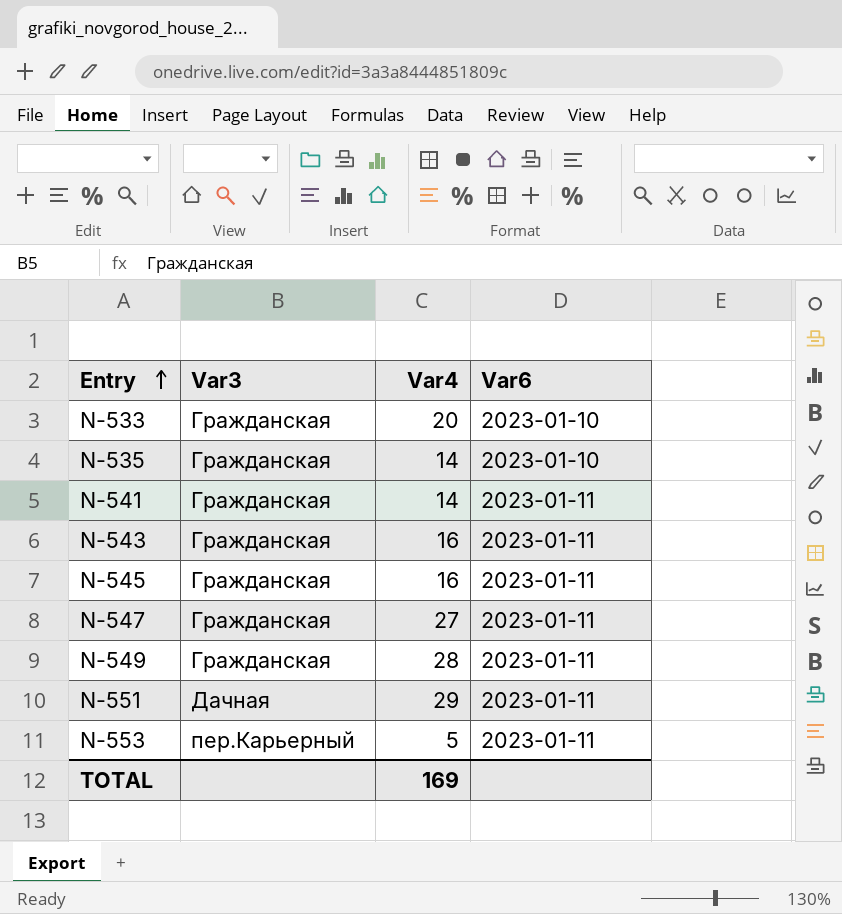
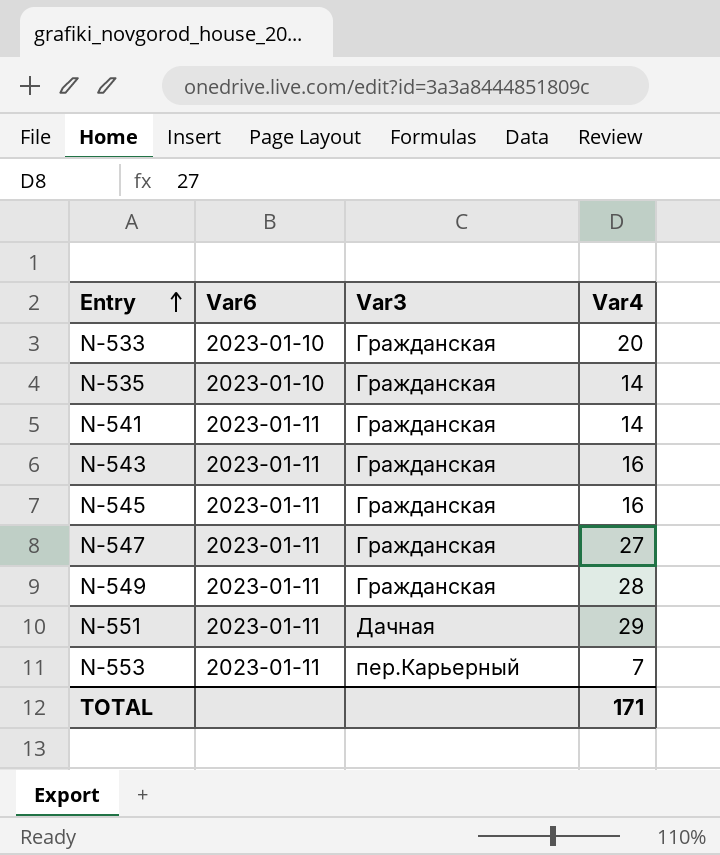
column Var6 | position: 4 -> 2
N-553 | Var4: 5 -> 7
TOTAL | Var4: 169 -> 171

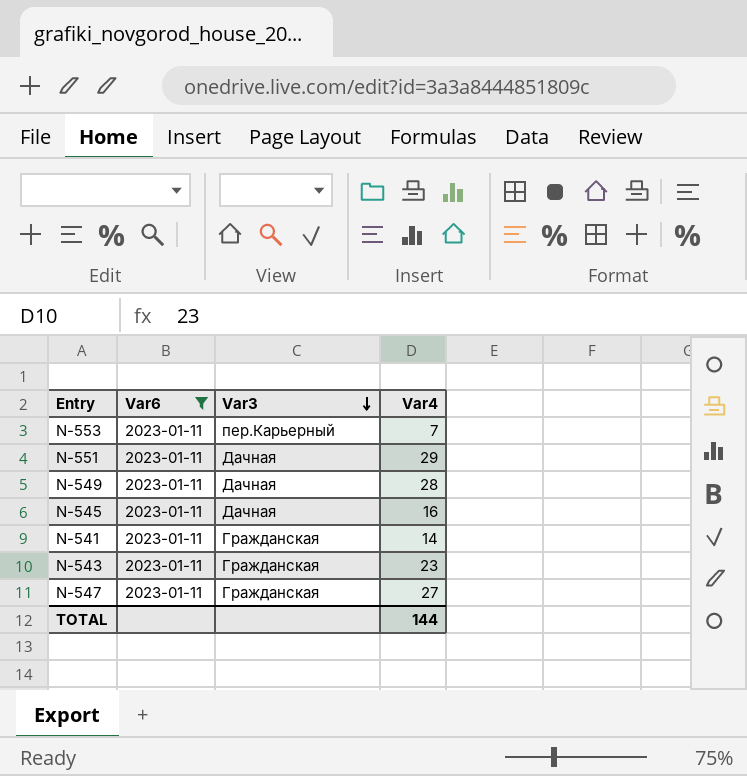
filter: none -> Var6 = 2023-01-11
row order: Entry ascending -> Var3 descending
N-549 | Var3: Гражданская -> Дачная
N-545 | Var3: Гражданская -> Дачная
N-543 | Var4: 16 -> 23
TOTAL | Var4: 171 -> 144

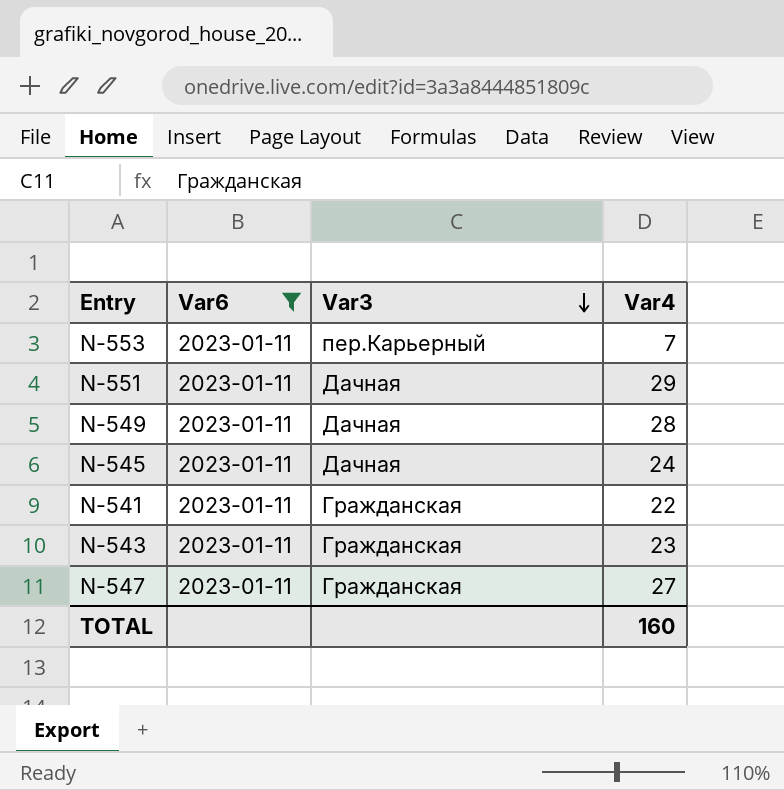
N-545 | Var4: 16 -> 24
N-541 | Var4: 14 -> 22
TOTAL | Var4: 144 -> 160

